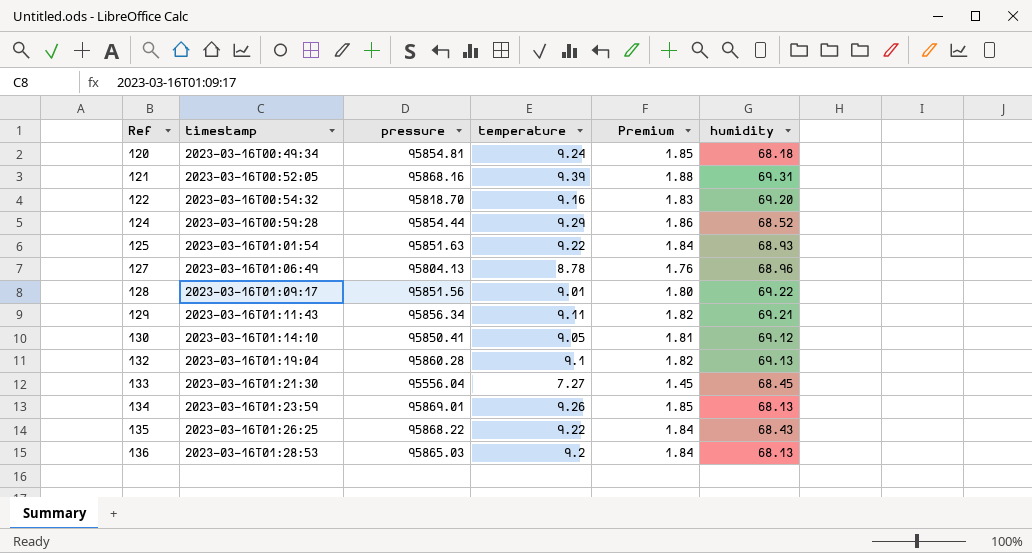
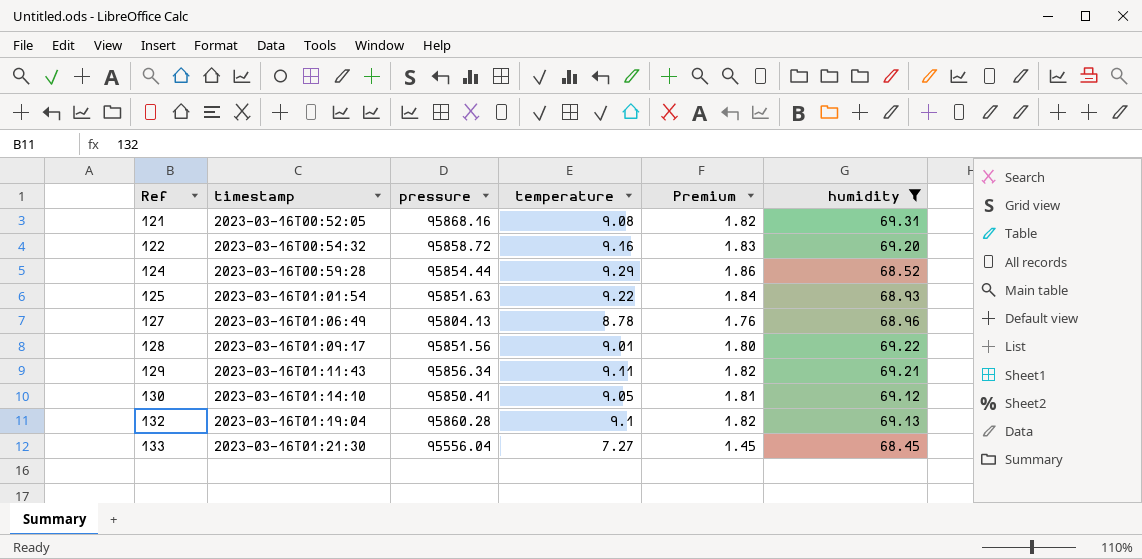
filter: none -> humidity >= 68.45
121 | temperature: 9.39 -> 9.08
121 | Premium: 1.88 -> 1.82
122 | pressure: 95818.70 -> 95858.72

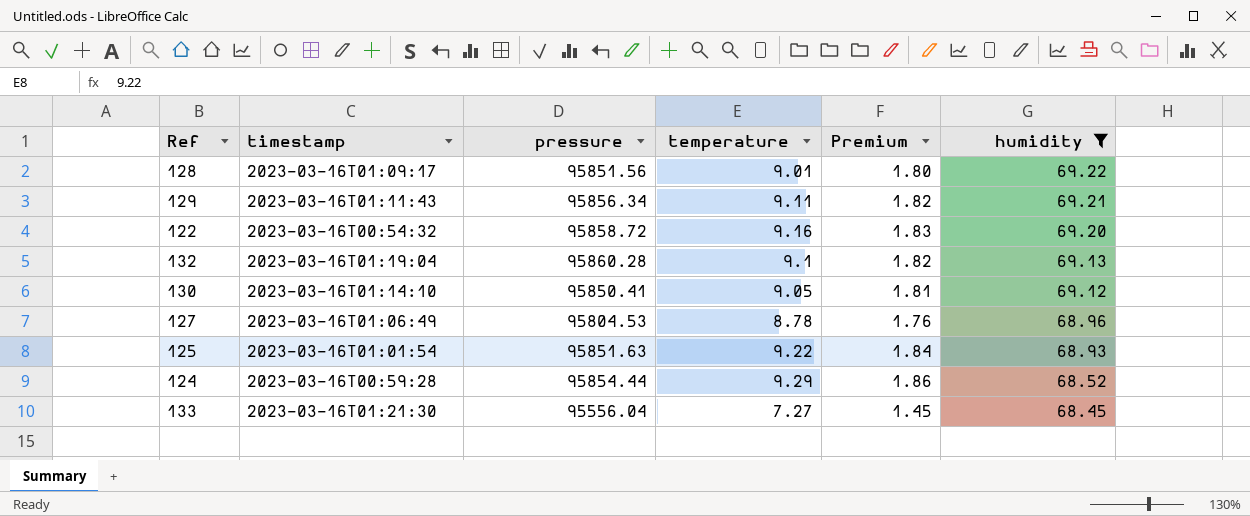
row order: Ref ascending -> humidity descending
row 121: 2023-03-16T00:52:05 | 95868.16 | 9.08 | 1.82 | 69.31 -> none
127 | pressure: 95804.13 -> 95804.53

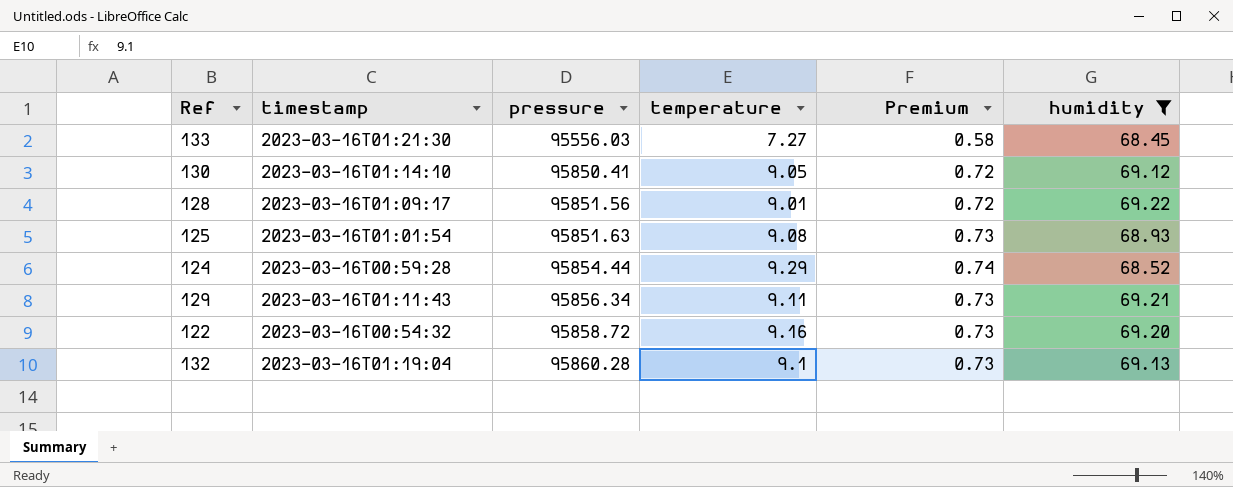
row order: humidity descending -> pressure ascending
column Premium | formula: [temperature] * 0.2 -> [temperature] * 0.08
row 127: 2023-03-16T01:06:49 | 95804.53 | 8.78 | 1.76 | 68.96 -> none
133 | pressure: 95556.04 -> 95556.03
125 | temperature: 9.22 -> 9.08

